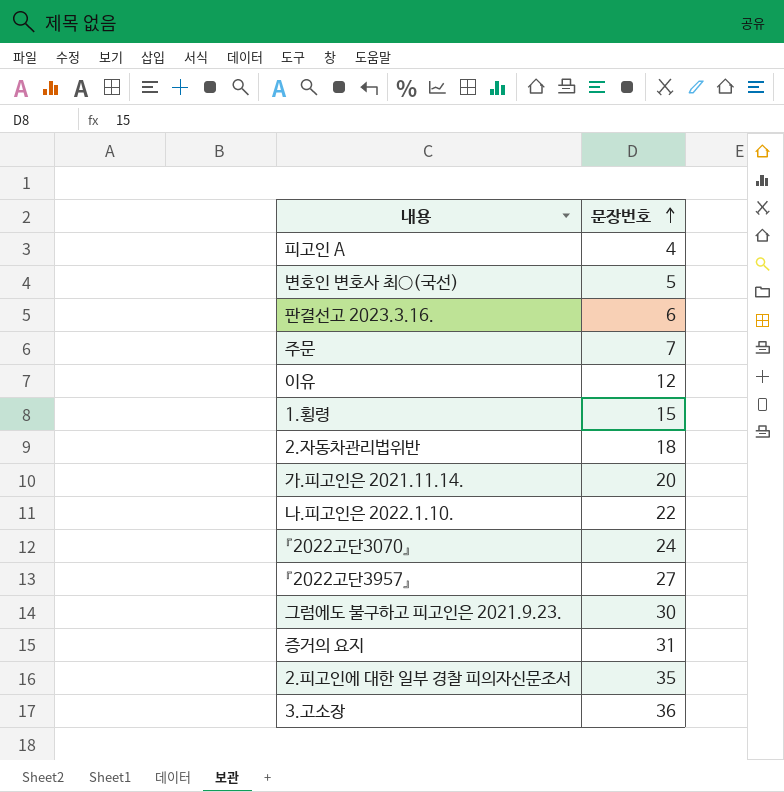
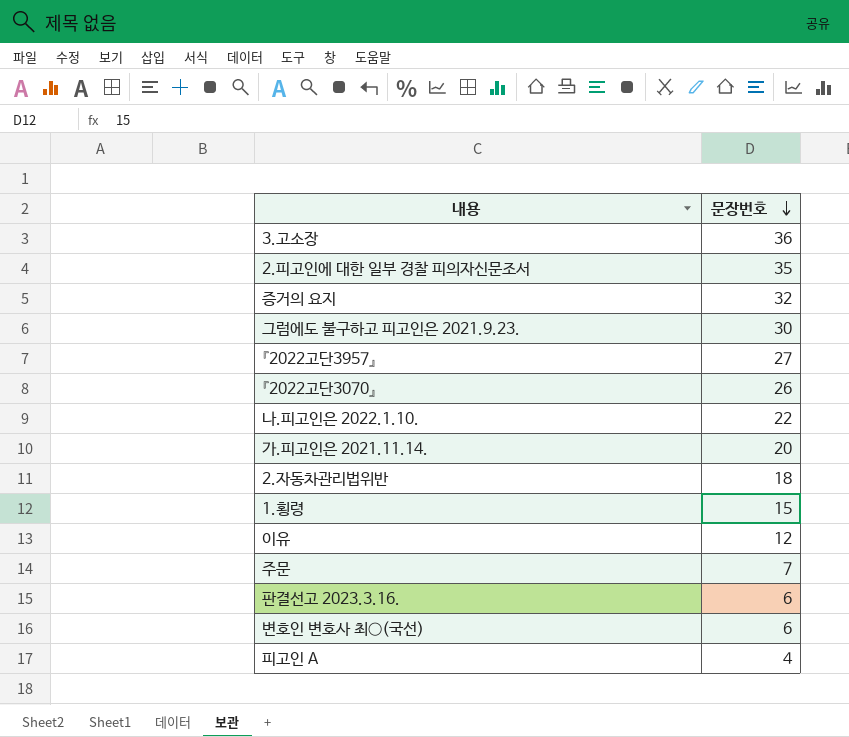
row order: 문장번호 ascending -> 문장번호 descending
증거의 요지 | 문장번호: 31 -> 32
『2022고단3070』 | 문장번호: 24 -> 26
변호인 변호사 최○(국선) | 문장번호: 5 -> 6

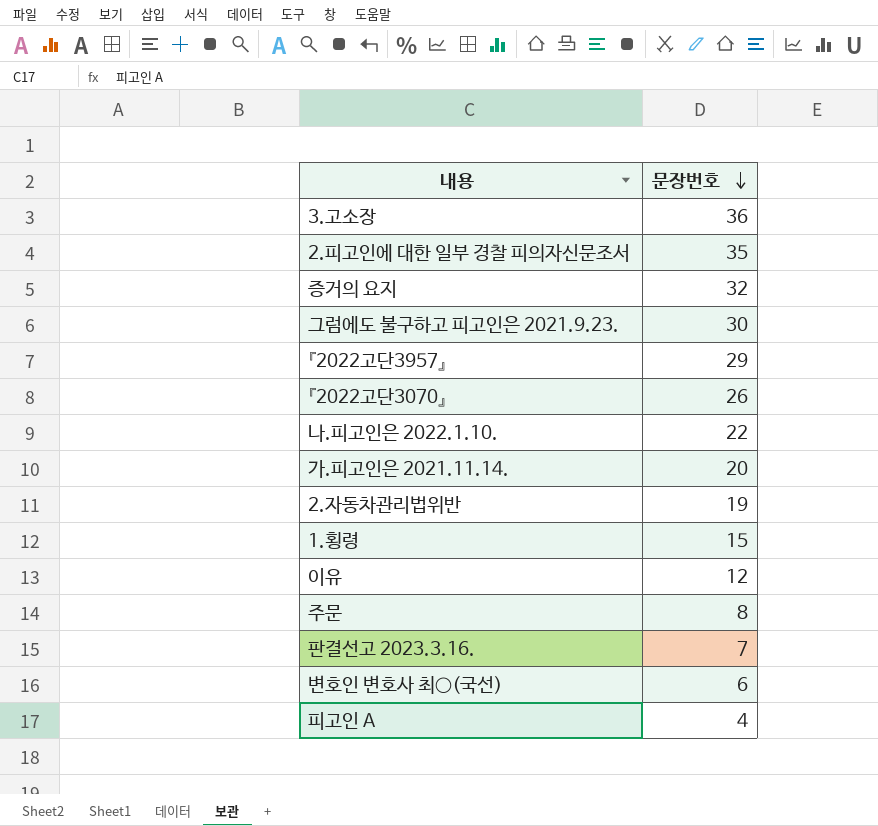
『2022고단3957』 | 문장번호: 27 -> 29
2.자동차관리법위반 | 문장번호: 18 -> 19
주문 | 문장번호: 7 -> 8
판결선고 2023.3.16. | 문장번호: 6 -> 7

